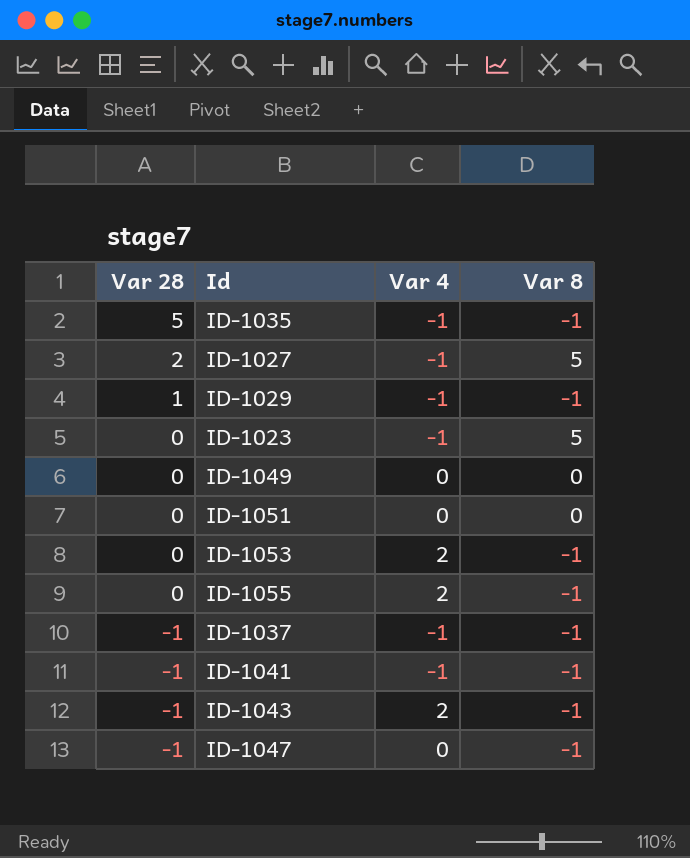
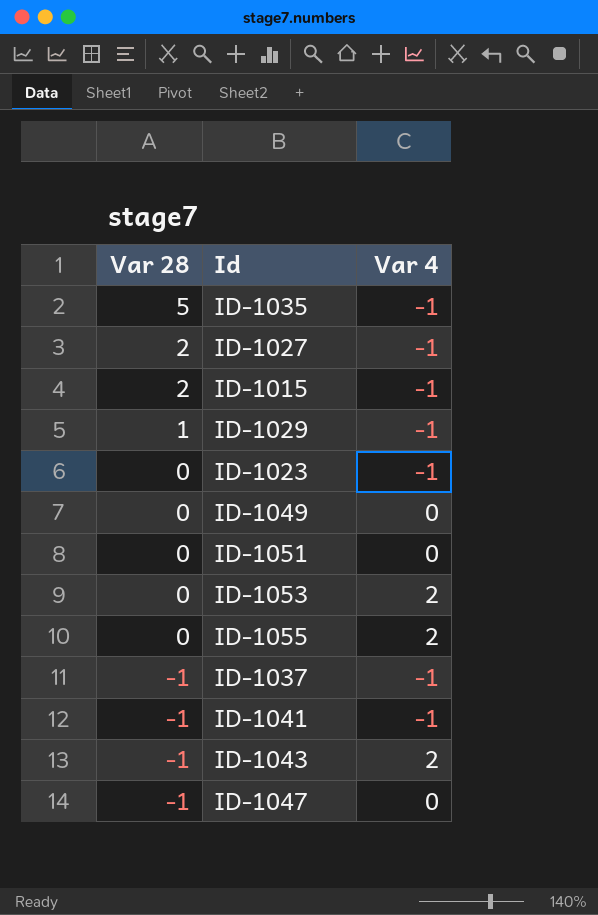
column Var 8 | position: 4 -> none
row ID-1015: none -> 2 | -1

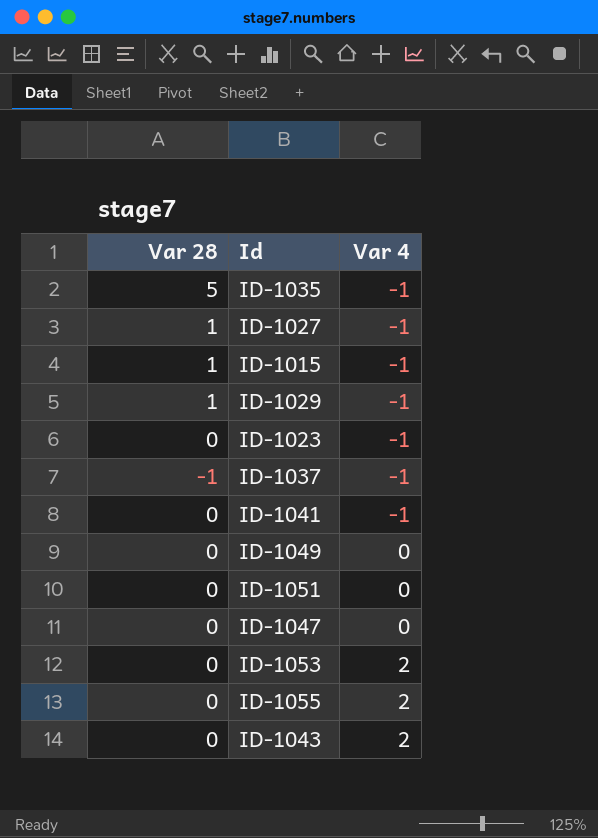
row order: Var 28 descending -> Var 4 ascending
ID-1027 | Var 28: 2 -> 1
ID-1015 | Var 28: 2 -> 1
ID-1041 | Var 28: -1 -> 0
ID-1047 | Var 28: -1 -> 0
ID-1043 | Var 28: -1 -> 0

